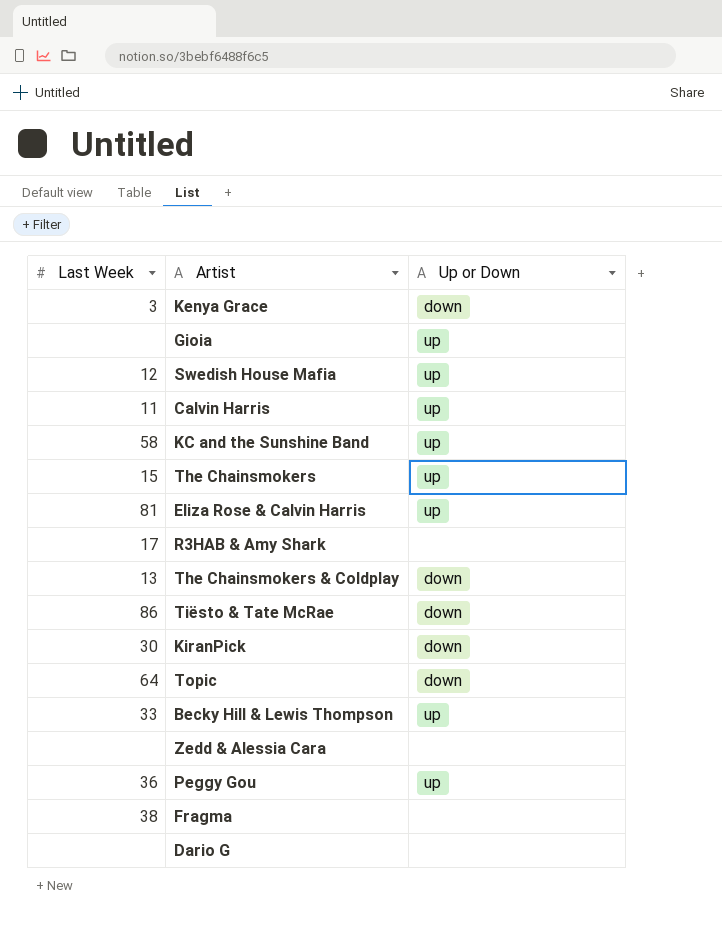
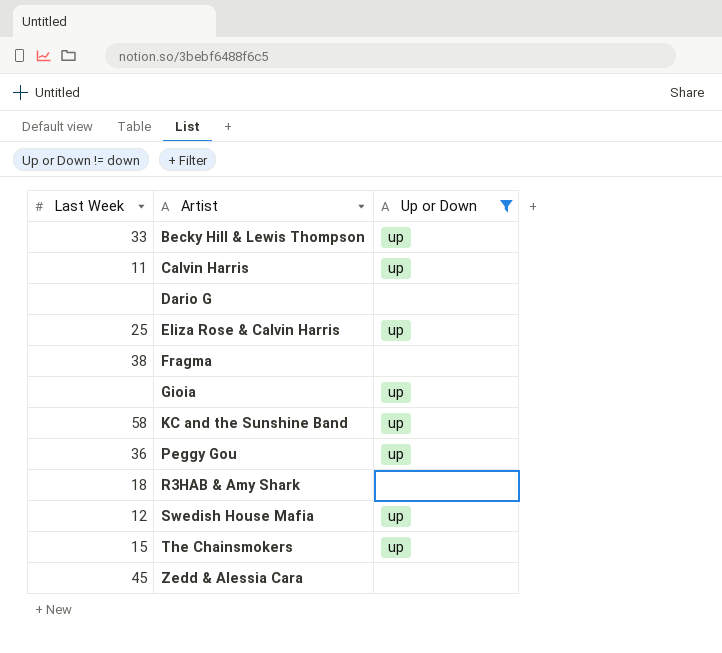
filter: none -> Up or Down != down
row order: none -> Artist ascending
Eliza Rose & Calvin Harris | Last Week: 81 -> 25
R3HAB & Amy Shark | Last Week: 17 -> 18
Zedd & Alessia Cara | Last Week: none -> 45

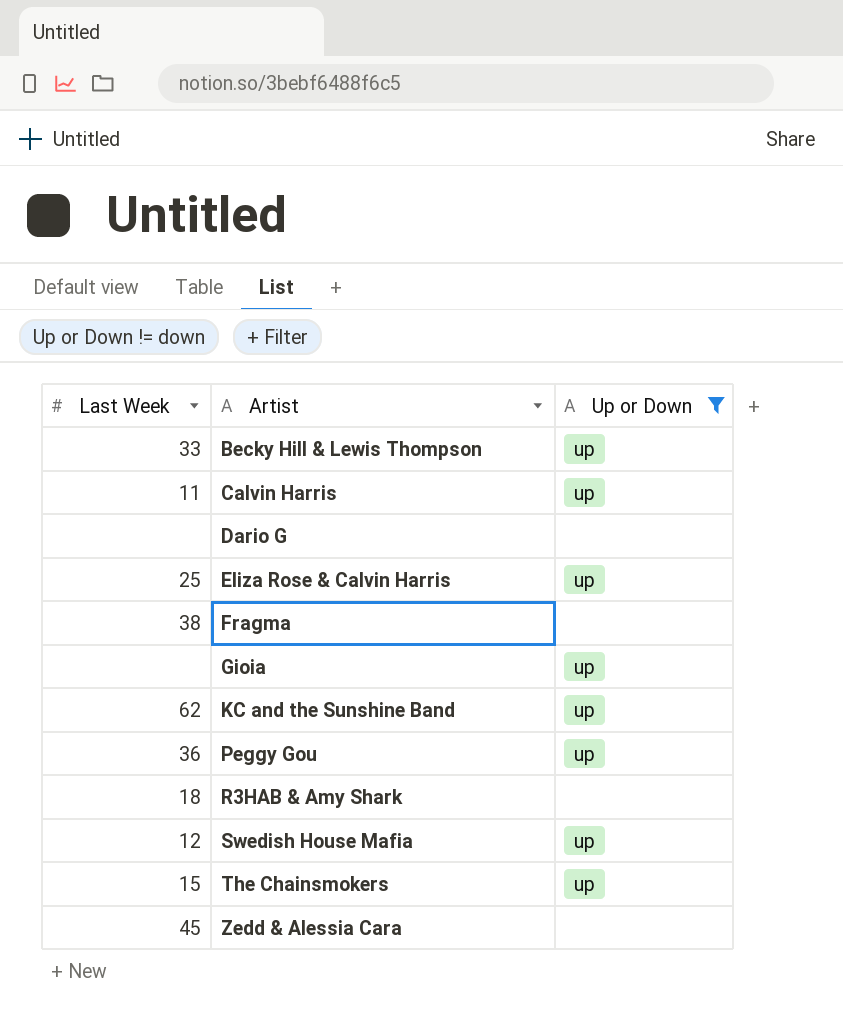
KC and the Sunshine Band | Last Week: 58 -> 62

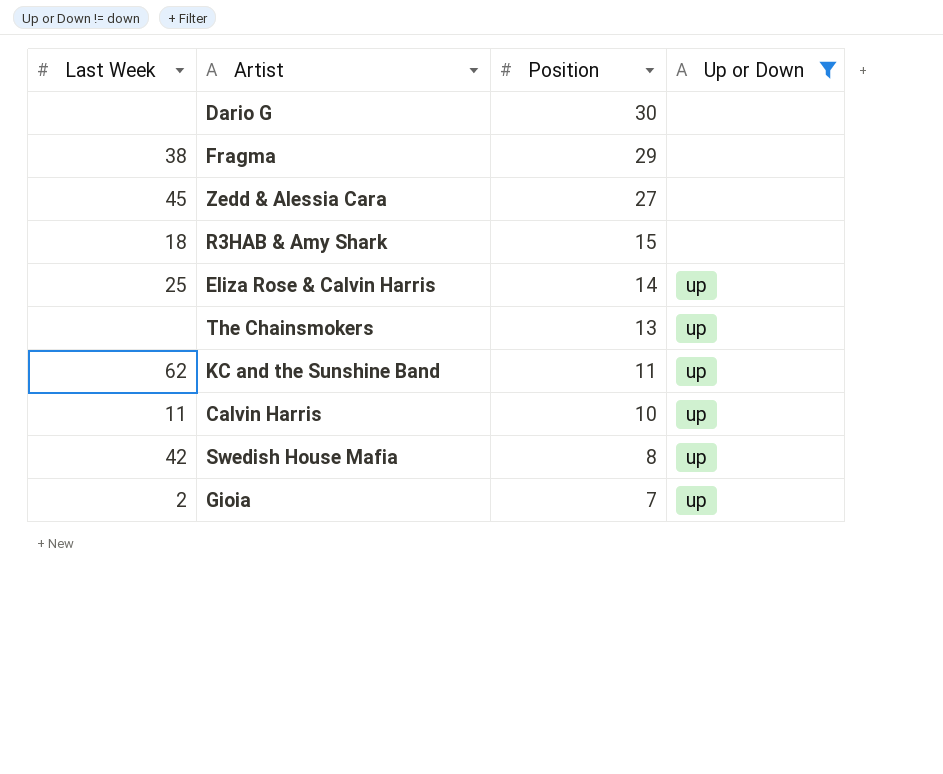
row order: Artist ascending -> Position descending
column Position | position: none -> 3
row Becky Hill & Lewis Thompson: 33 | up -> none
row Peggy Gou: 36 | up -> none
The Chainsmokers | Last Week: 15 -> none
Swedish House Mafia | Last Week: 12 -> 42
Gioia | Last Week: none -> 2

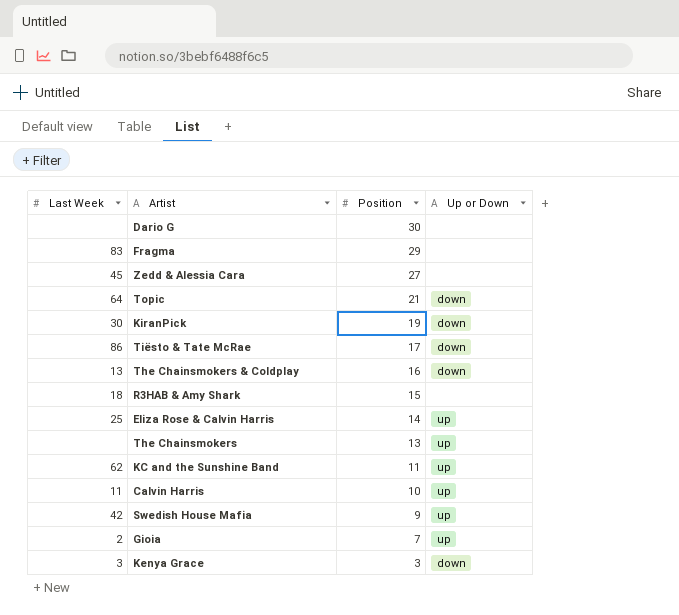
filter: Up or Down != down -> none
Fragma | Last Week: 38 -> 83
Swedish House Mafia | Position: 8 -> 9

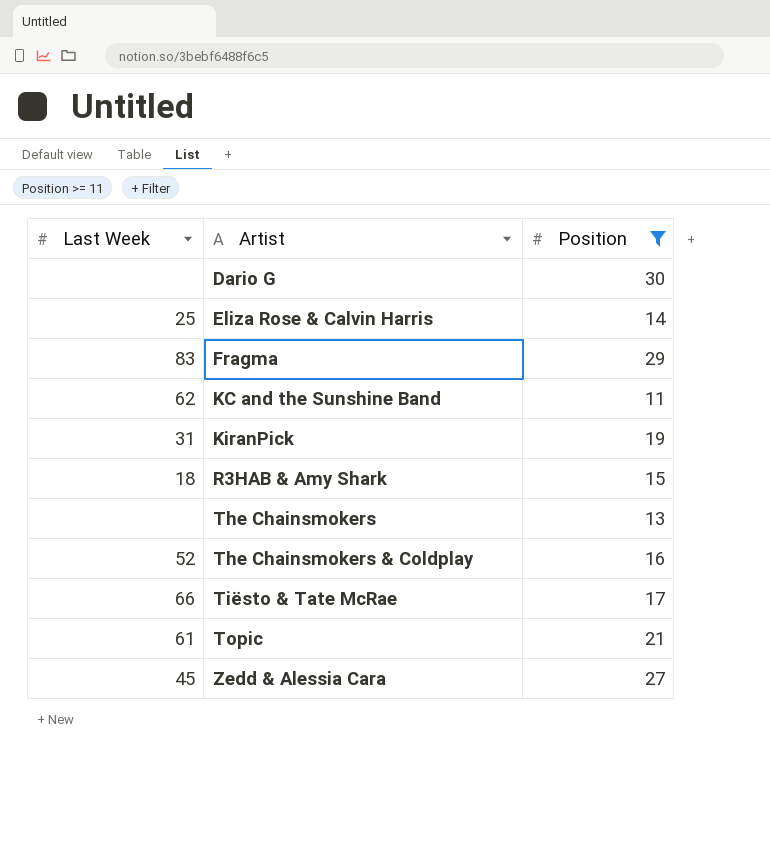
filter: none -> Position >= 11
row order: Position descending -> Artist ascending
column Up or Down | position: 4 -> none
KiranPick | Last Week: 30 -> 31
The Chainsmokers & Coldplay | Last Week: 13 -> 52
Tiësto & Tate McRae | Last Week: 86 -> 66
Topic | Last Week: 64 -> 61

